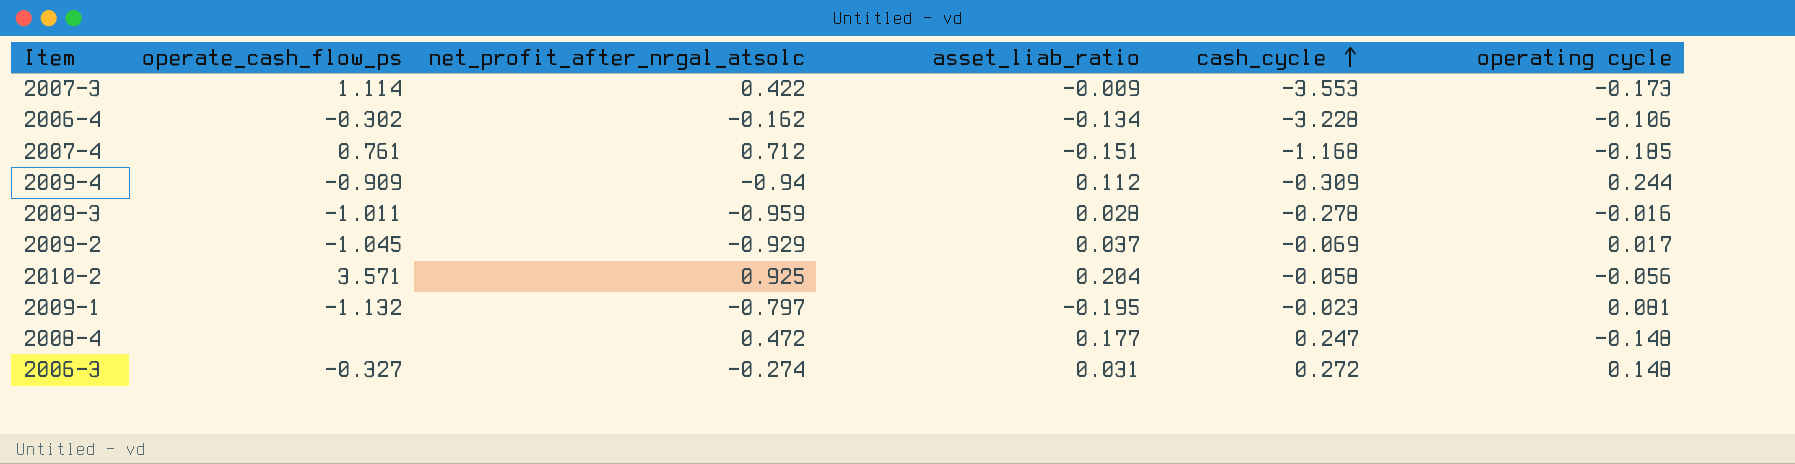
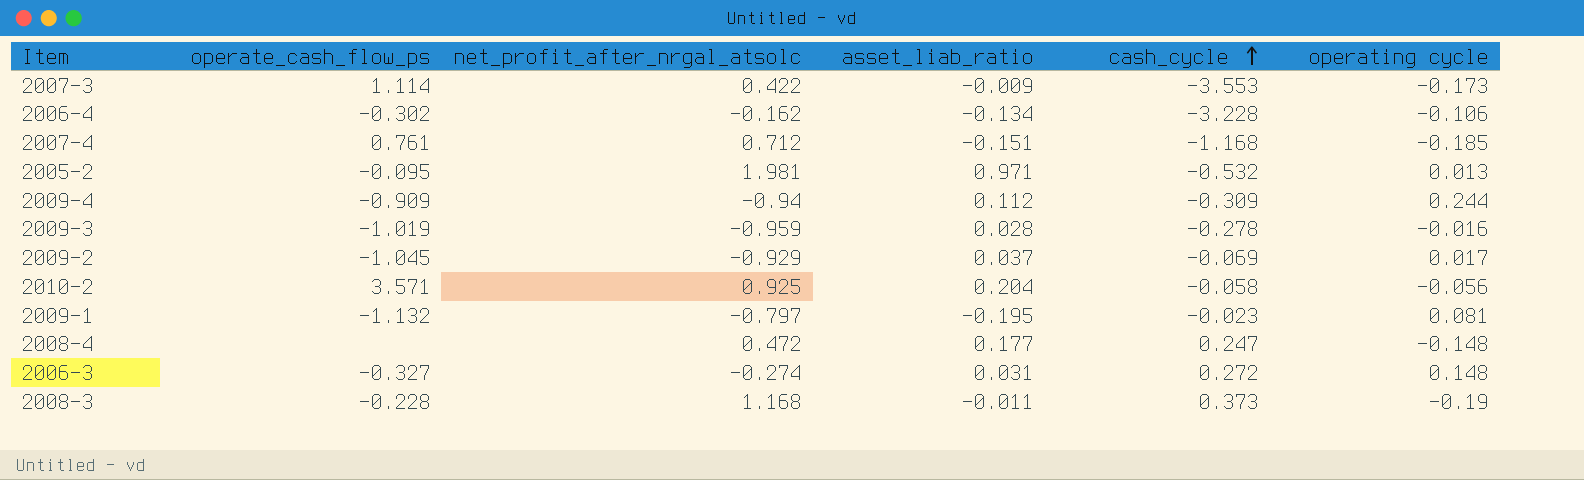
row 2005-2: none -> -0.095 | 1.981 | 0.971 | -0.532 | 0.013
2009-3 | operate_cash_flow_ps: -1.011 -> -1.019
row 2008-3: none -> -0.228 | 1.168 | -0.011 | 0.373 | -0.19

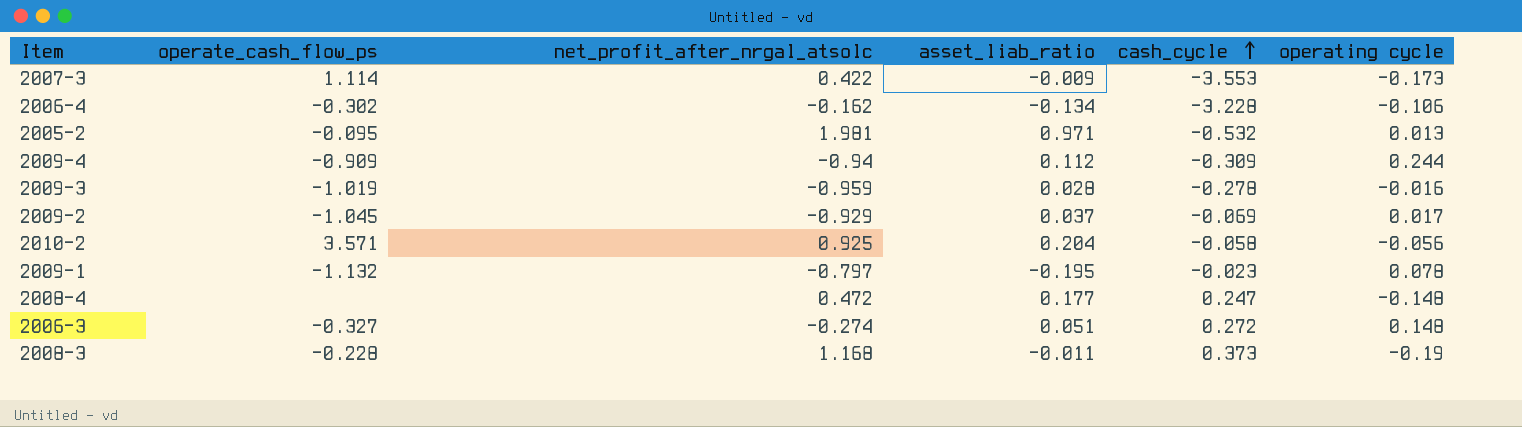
row 2007-4: 0.761 | 0.712 | -0.151 | -1.168 | -0.185 -> none
2009-1 | operating cycle: 0.081 -> 0.078
2006-3 | asset_liab_ratio: 0.031 -> 0.051

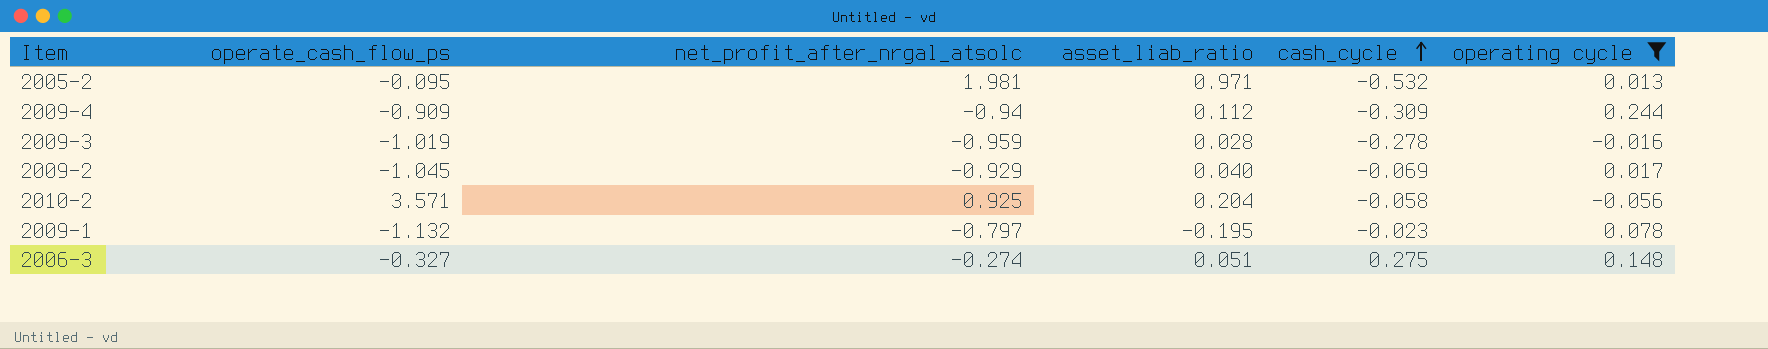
filter: none -> operating cycle >= -0.056
2009-2 | asset_liab_ratio: 0.037 -> 0.040
2006-3 | cash_cycle: 0.272 -> 0.275

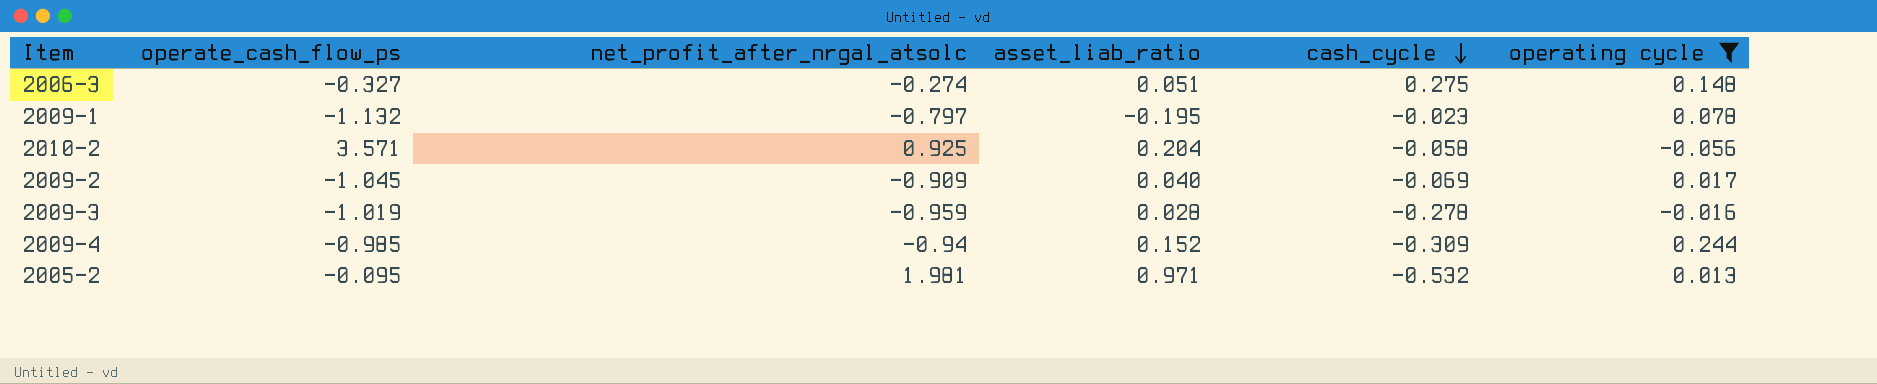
row order: cash_cycle ascending -> cash_cycle descending
2009-2 | net_profit_after_nrgal_atsolc: -0.929 -> -0.909
2009-4 | operate_cash_flow_ps: -0.909 -> -0.985
2009-4 | asset_liab_ratio: 0.112 -> 0.152

